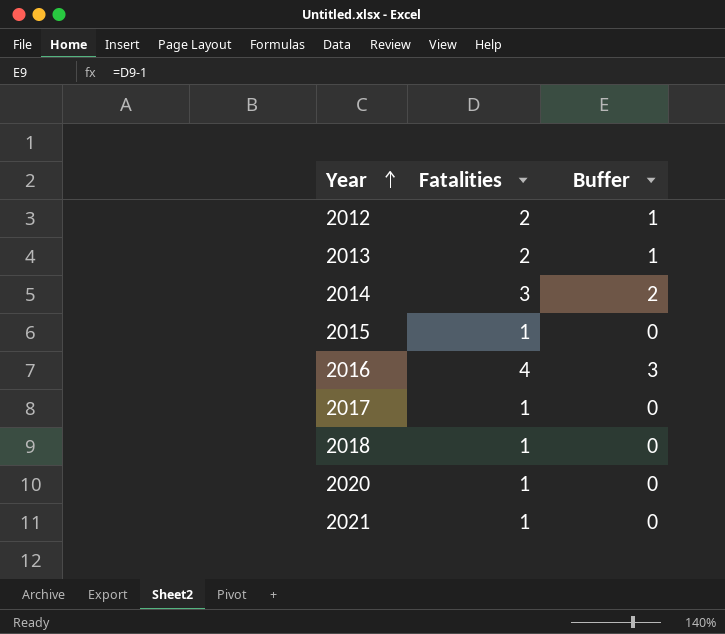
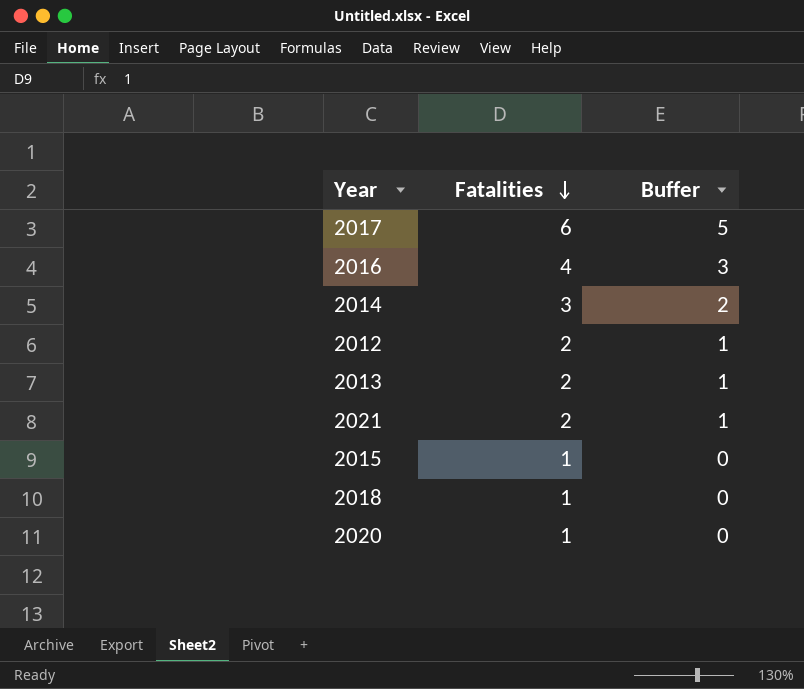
row order: Year ascending -> Fatalities descending
2017 | Fatalities: 1 -> 6
2017 | Buffer: 0 -> 5
2021 | Fatalities: 1 -> 2
2021 | Buffer: 0 -> 1

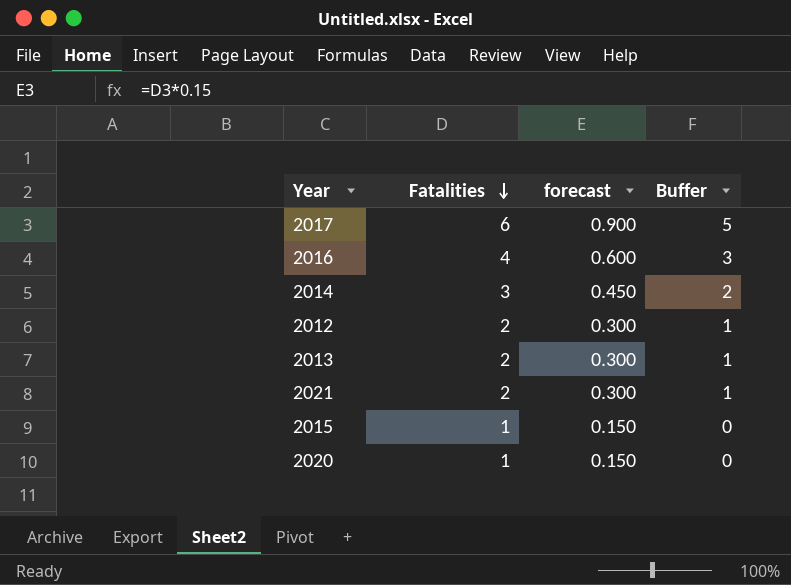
column forecast | formula: none -> [Fatalities] * 0.15
row 2018: 1 | 0 -> none

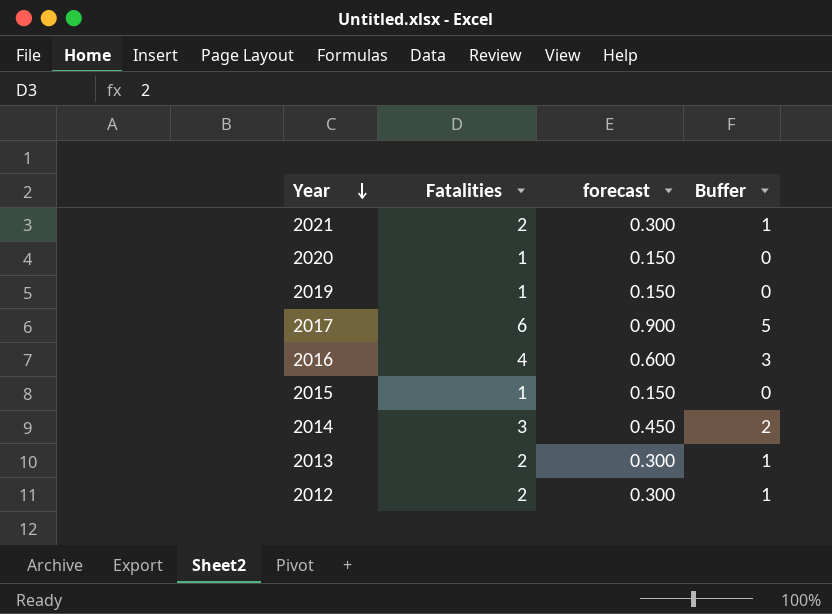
row order: Fatalities descending -> Year descending
row 2019: none -> 1 | 0.150 | 0

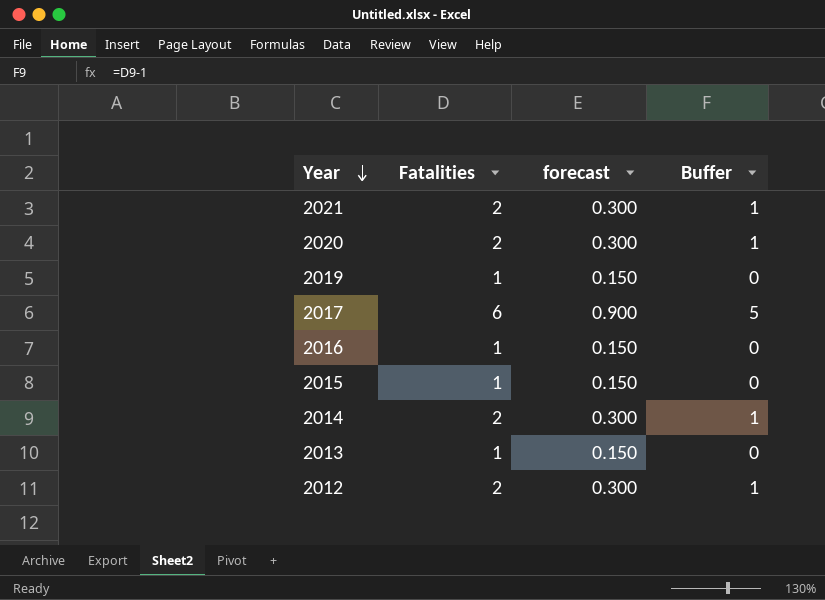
2020 | Fatalities: 1 -> 2
2020 | forecast: 0.150 -> 0.300
2020 | Buffer: 0 -> 1
2016 | Fatalities: 4 -> 1
2016 | forecast: 0.600 -> 0.150
2016 | Buffer: 3 -> 0
2014 | Fatalities: 3 -> 2
2014 | forecast: 0.450 -> 0.300
2014 | Buffer: 2 -> 1
2013 | Fatalities: 2 -> 1
2013 | forecast: 0.300 -> 0.150
2013 | Buffer: 1 -> 0

